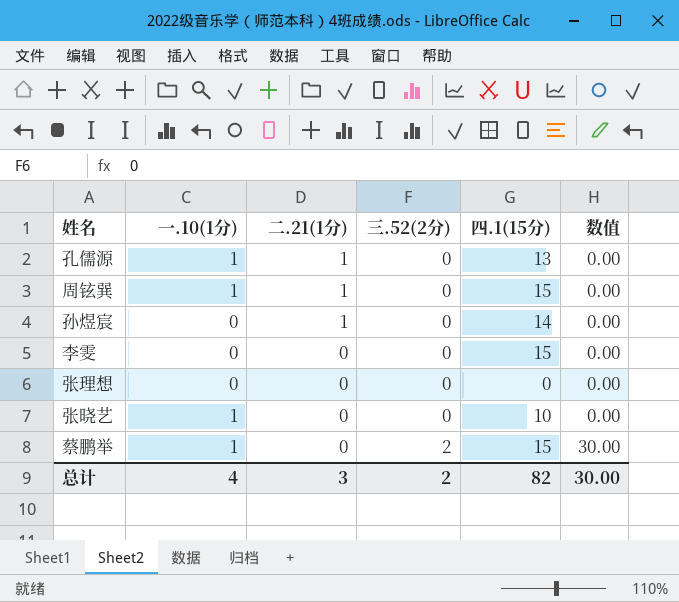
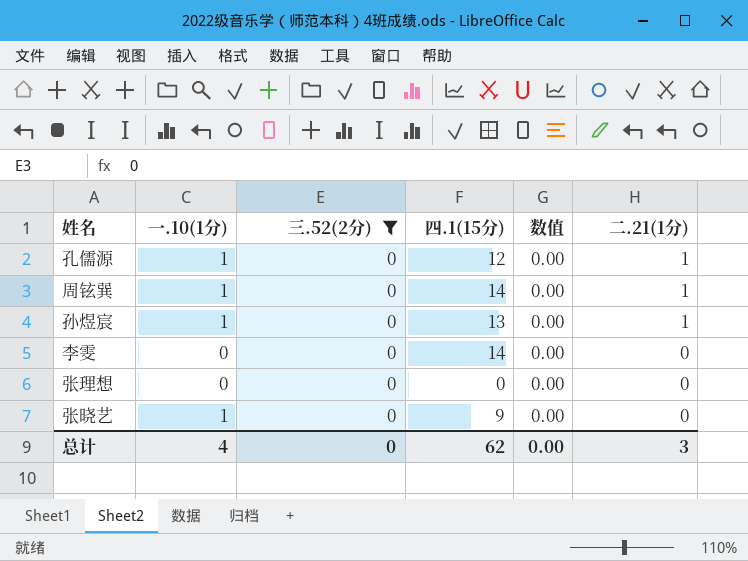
filter: none -> 三.52(2分) = 0
column 二.21(1分) | position: 3 -> 6
孔儒源 | 四.1(15分): 13 -> 12
周铉巽 | 四.1(15分): 15 -> 14
孙煜宸 | 一.10(1分): 0 -> 1
孙煜宸 | 四.1(15分): 14 -> 13
李雯 | 四.1(15分): 15 -> 14
张晓艺 | 四.1(15分): 10 -> 9
总计 | 三.52(2分): 2 -> 0
总计 | 四.1(15分): 82 -> 62
总计 | 数值: 30.00 -> 0.00

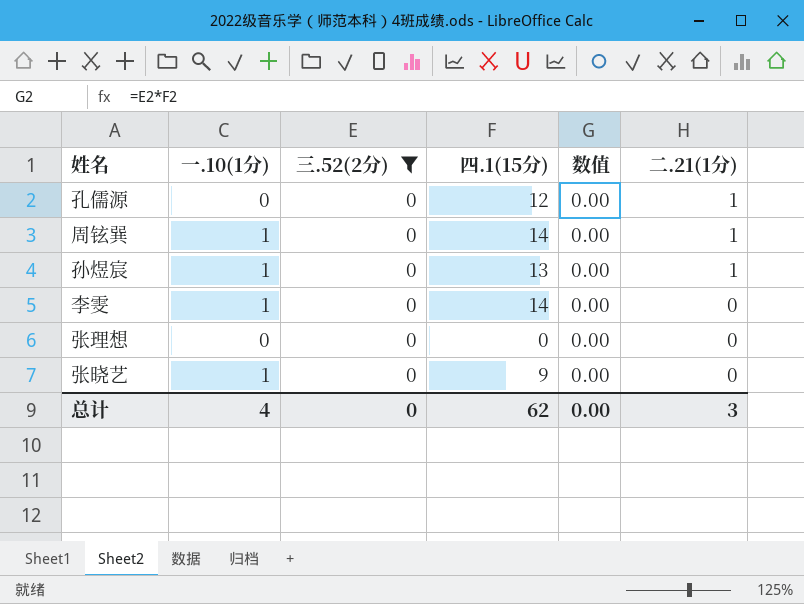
孔儒源 | 一.10(1分): 1 -> 0
李雯 | 一.10(1分): 0 -> 1

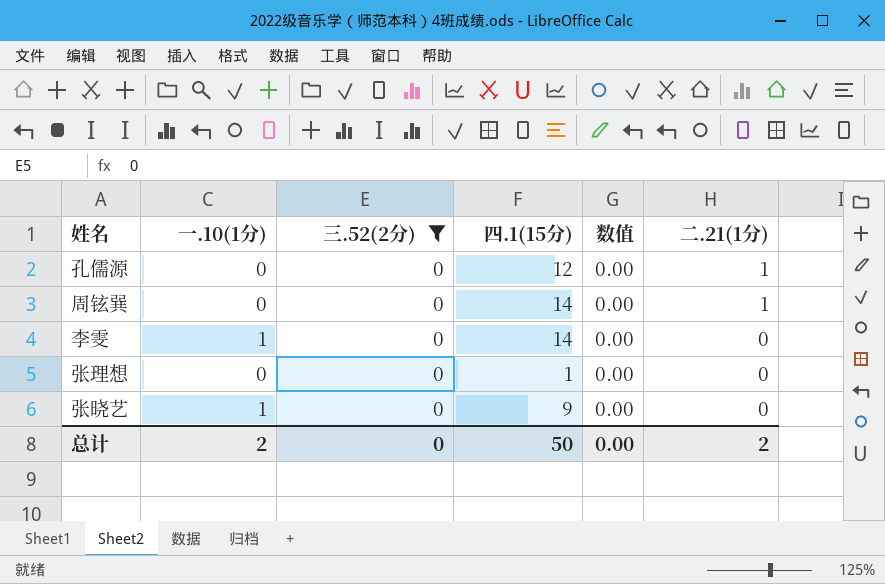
row 孙煜宸: 1 | 0 | 13 | 0.00 | 1 -> none
周铉巽 | 一.10(1分): 1 -> 0
张理想 | 四.1(15分): 0 -> 1
总计 | 一.10(1分): 4 -> 2
总计 | 四.1(15分): 62 -> 50
总计 | 二.21(1分): 3 -> 2

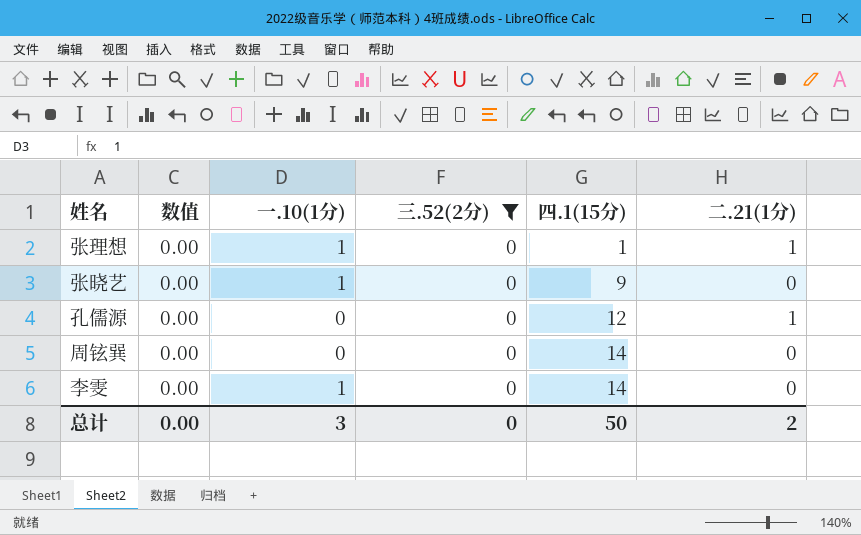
row order: 二.21(1分) descending -> 四.1(15分) ascending
column 数值 | position: 5 -> 2
张理想 | 一.10(1分): 0 -> 1
张理想 | 二.21(1分): 0 -> 1
周铉巽 | 二.21(1分): 1 -> 0
总计 | 一.10(1分): 2 -> 3

